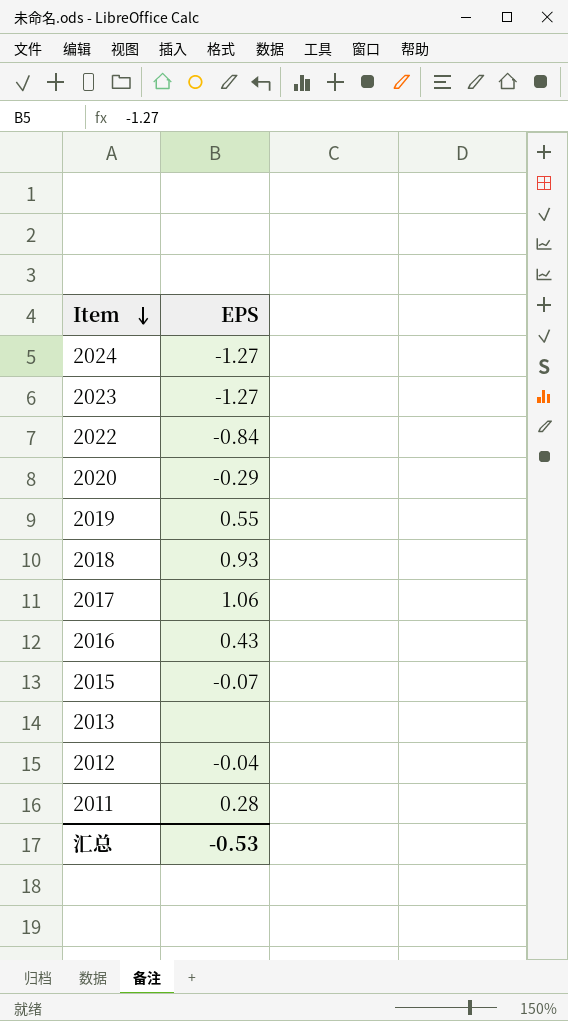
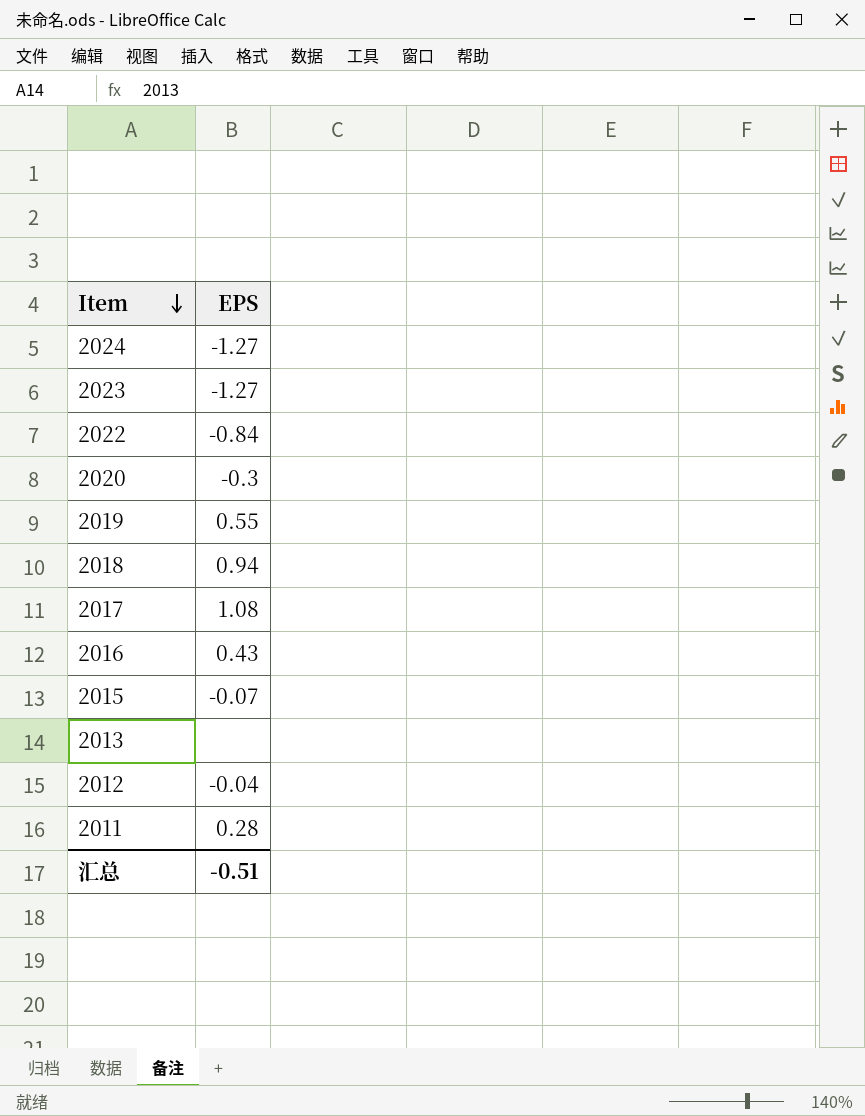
2020 | EPS: -0.29 -> -0.3
2018 | EPS: 0.93 -> 0.94
2017 | EPS: 1.06 -> 1.08
汇总 | EPS: -0.53 -> -0.51

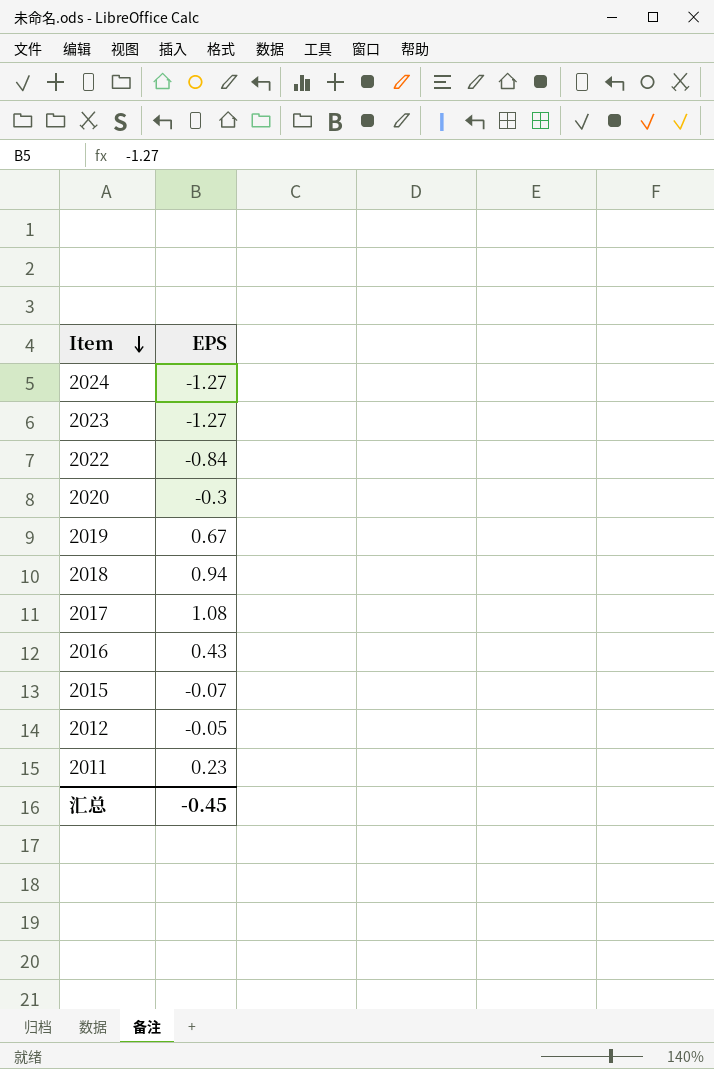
row 2013: none -> none
2019 | EPS: 0.55 -> 0.67
2012 | EPS: -0.04 -> -0.05
2011 | EPS: 0.28 -> 0.23
汇总 | EPS: -0.51 -> -0.45

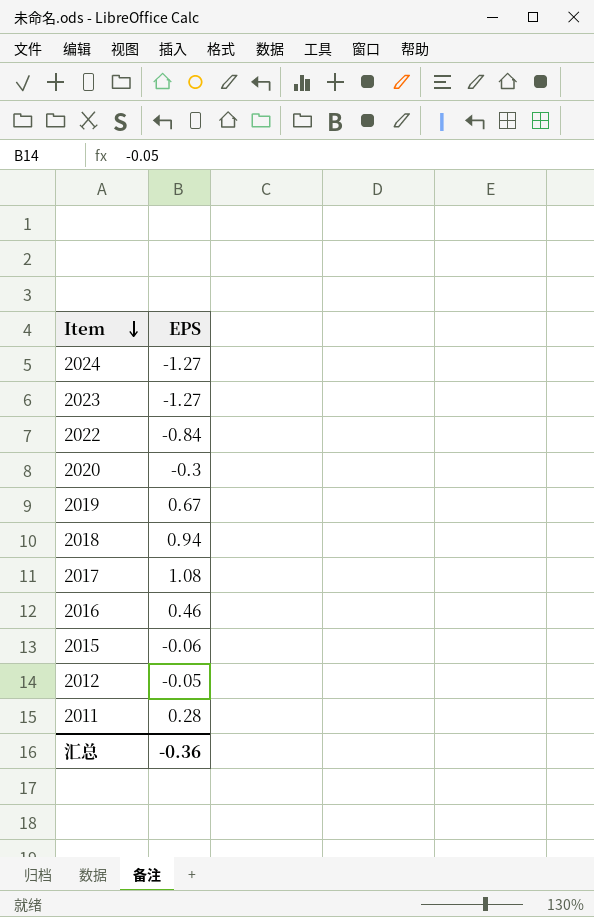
2016 | EPS: 0.43 -> 0.46
2015 | EPS: -0.07 -> -0.06
2011 | EPS: 0.23 -> 0.28
汇总 | EPS: -0.45 -> -0.36

